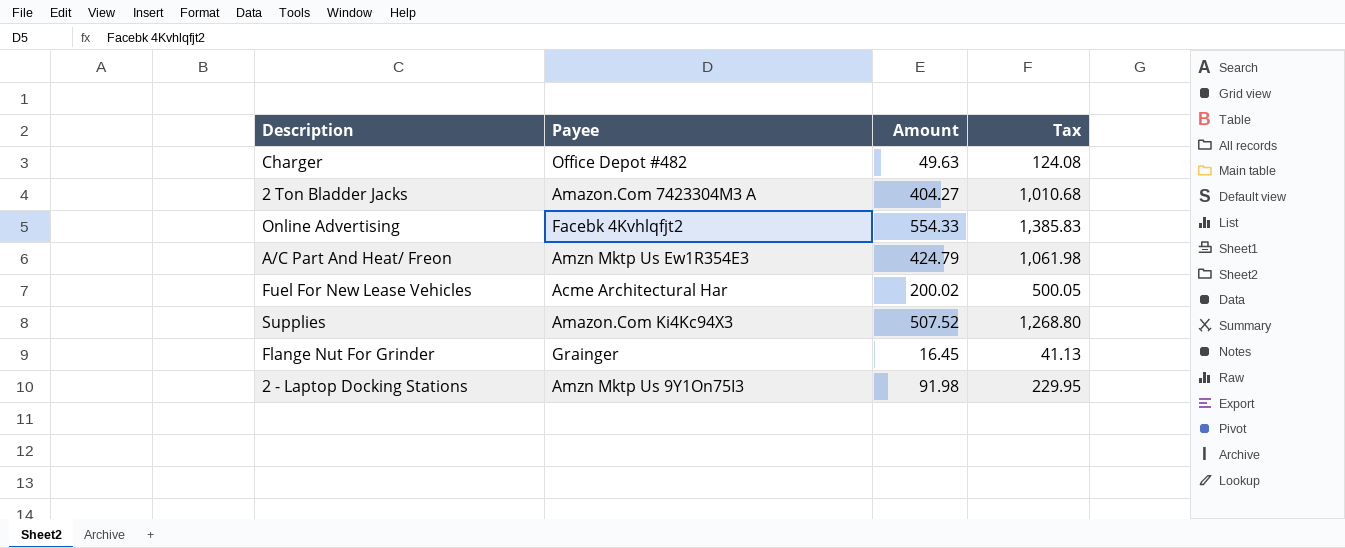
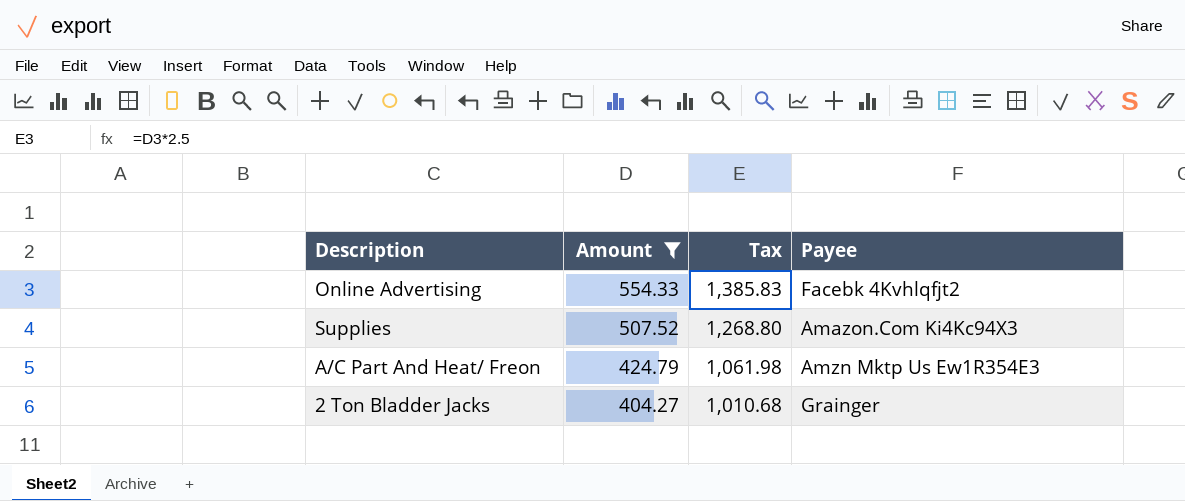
filter: none -> Amount >= 404.27
row order: none -> Amount descending
column Payee | position: 2 -> 4
2 Ton Bladder Jacks | Payee: Amazon.Com 7423304M3 A -> Grainger

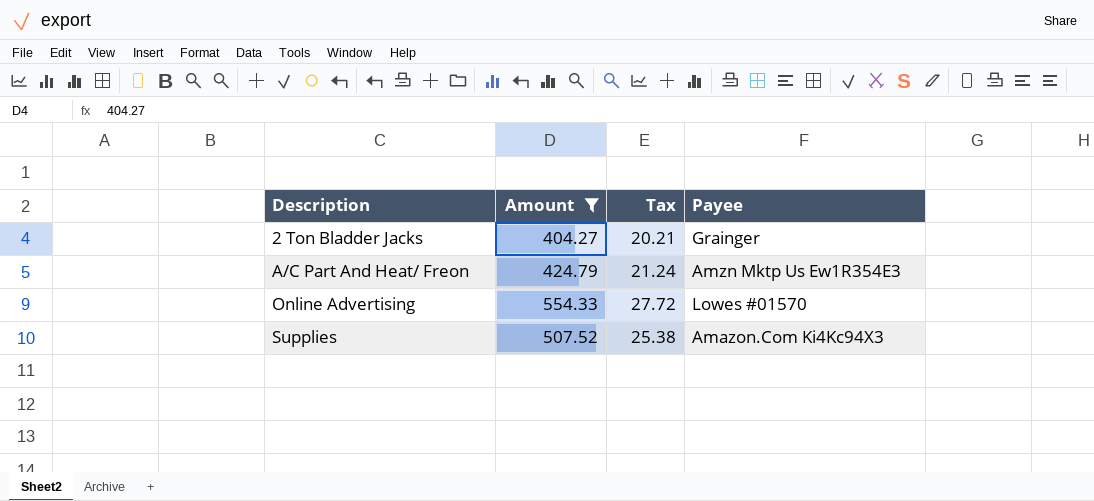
row order: Amount descending -> Description ascending
column Tax | formula: [Amount] * 2.5 -> [Amount] * 0.05
Online Advertising | Payee: Facebk 4Kvhlqfjt2 -> Lowes #01570

